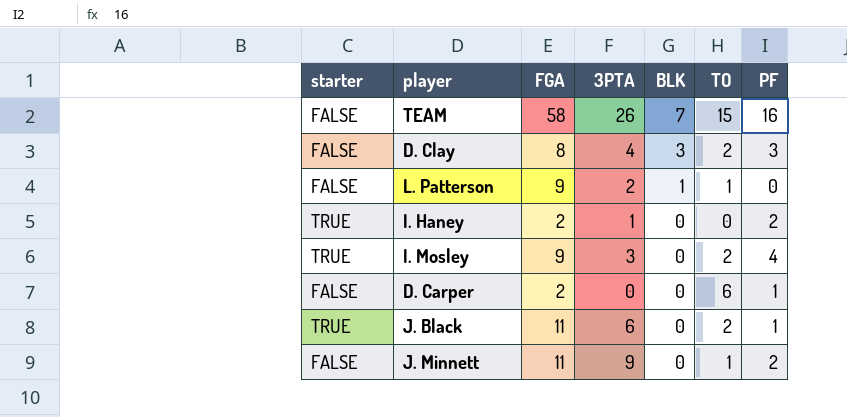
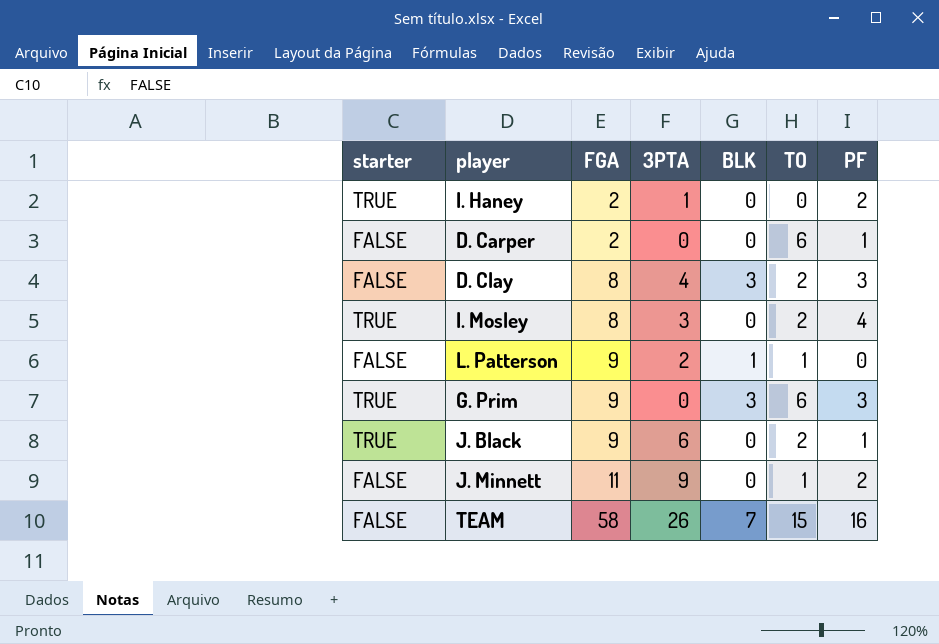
row order: BLK descending -> FGA ascending
I. Mosley | FGA: 9 -> 8
row G. Prim: none -> TRUE | 9 | 0 | 3 | 6 | 3
J. Black | FGA: 11 -> 9

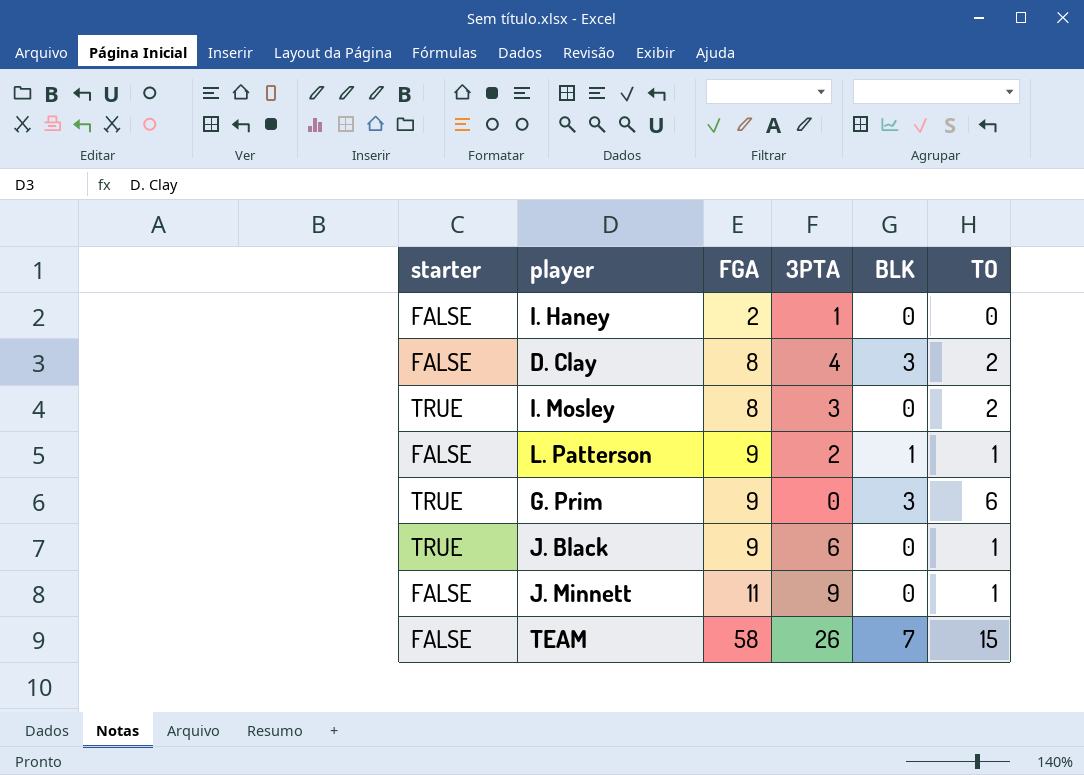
column PF | position: 7 -> none
row D. Carper: FALSE | 2 | 0 | 0 | 6 | 1 -> none
I. Haney | starter: TRUE -> FALSE
J. Black | TO: 2 -> 1

